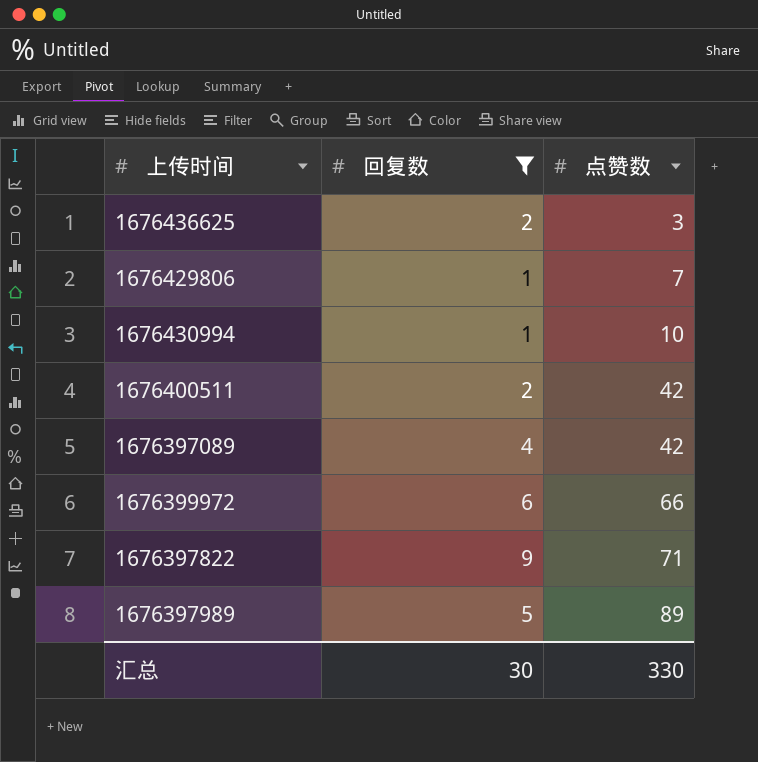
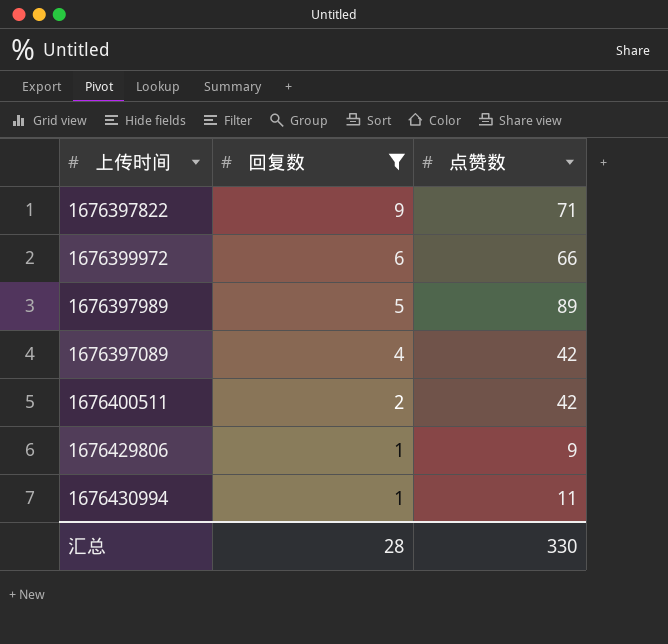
row order: 点赞数 ascending -> 回复数 descending
row 1676436625: 2 | 3 -> none
1676429806 | 点赞数: 7 -> 9
1676430994 | 点赞数: 10 -> 11
汇总 | 回复数: 30 -> 28

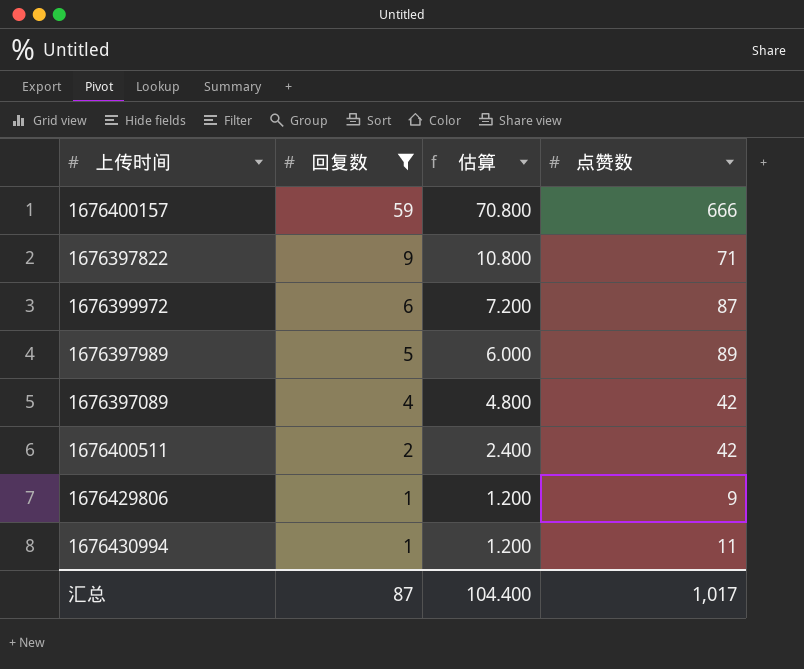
column 估算 | formula: none -> [回复数] * 1.2
row 1676400157: none -> 59 | 70.800 | 666
1676399972 | 点赞数: 66 -> 87
汇总 | 回复数: 28 -> 87
汇总 | 点赞数: 330 -> 1,017

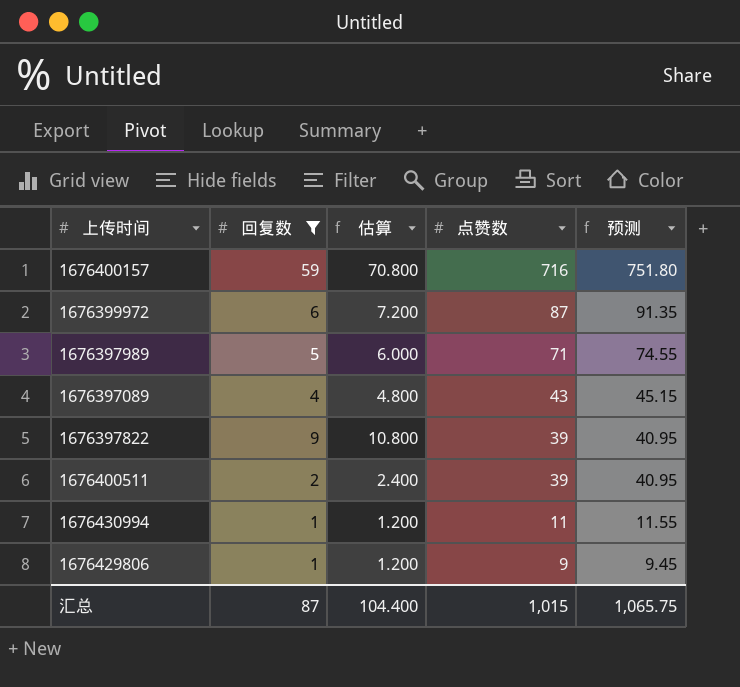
row order: 回复数 descending -> 点赞数 descending
column 预测 | formula: none -> [点赞数] * 1.05
1676400157 | 点赞数: 666 -> 716
1676397989 | 点赞数: 89 -> 71
1676397089 | 点赞数: 42 -> 43
1676397822 | 点赞数: 71 -> 39
1676400511 | 点赞数: 42 -> 39
汇总 | 点赞数: 1,017 -> 1,015

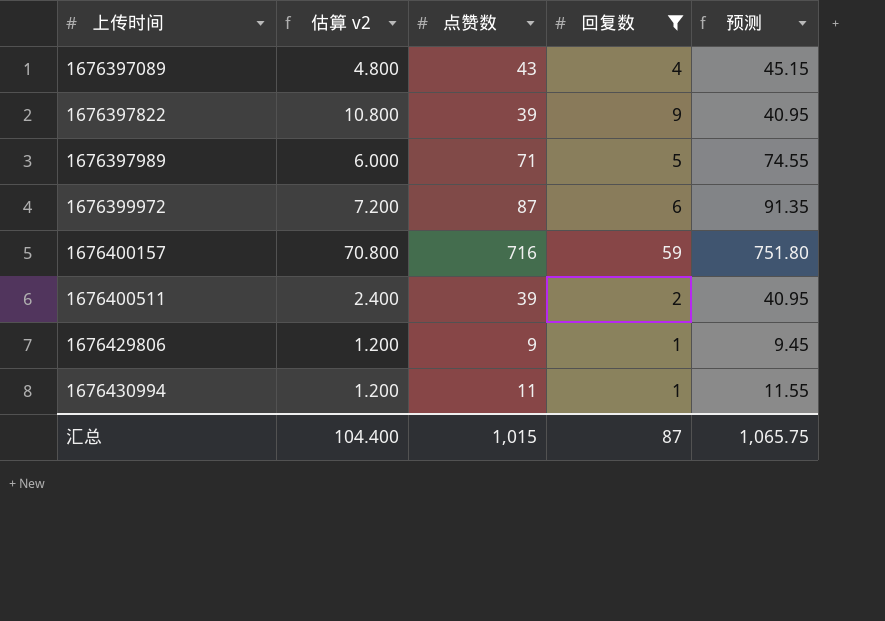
row order: 点赞数 descending -> 上传时间 ascending
column name: 估算 -> 估算 v2
column 回复数 | position: 2 -> 4

